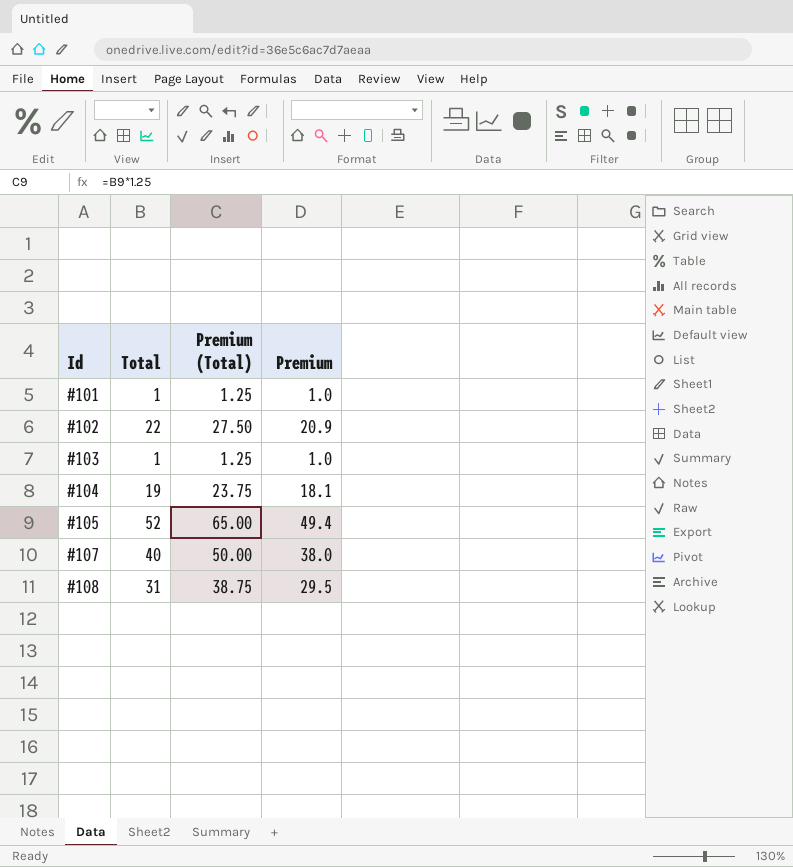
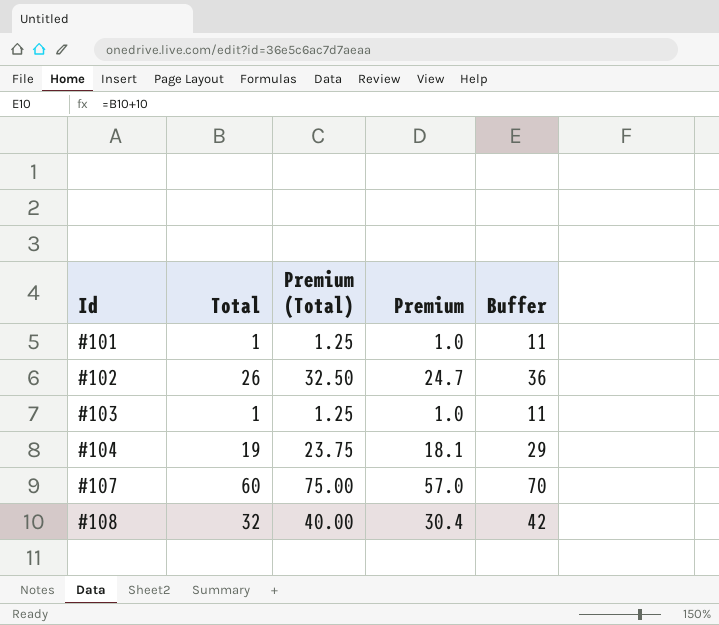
column Buffer | formula: none -> [Total] + 10
row #105: 52 | 65.00 | 49.4 -> none
#102 | Total: 22 -> 26
#102 | Premium (Total): 27.50 -> 32.50
#102 | Premium: 20.9 -> 24.7
#107 | Total: 40 -> 60
#107 | Premium (Total): 50.00 -> 75.00
#107 | Premium: 38.0 -> 57.0
#108 | Total: 31 -> 32
#108 | Premium (Total): 38.75 -> 40.00
#108 | Premium: 29.5 -> 30.4

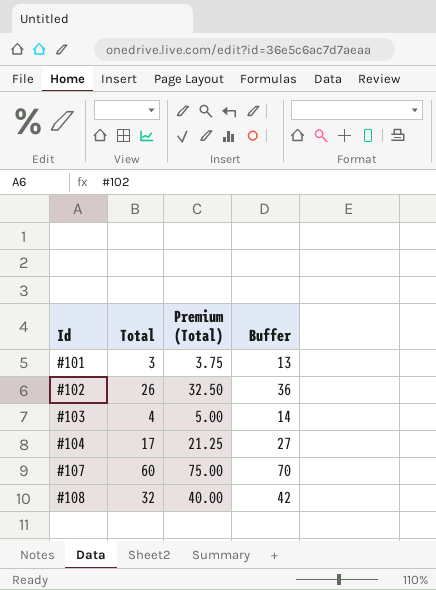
column Premium | formula: [Total] * 0.95 -> none
#101 | Total: 1 -> 3
#101 | Premium (Total): 1.25 -> 3.75
#101 | Buffer: 11 -> 13
#103 | Total: 1 -> 4
#103 | Premium (Total): 1.25 -> 5.00
#103 | Buffer: 11 -> 14
#104 | Total: 19 -> 17
#104 | Premium (Total): 23.75 -> 21.25
#104 | Buffer: 29 -> 27

